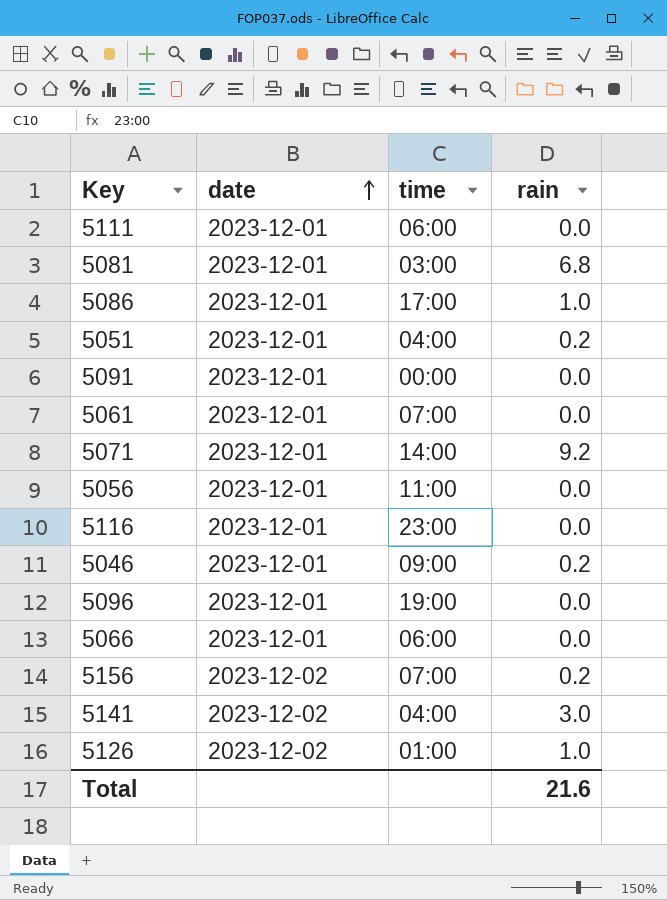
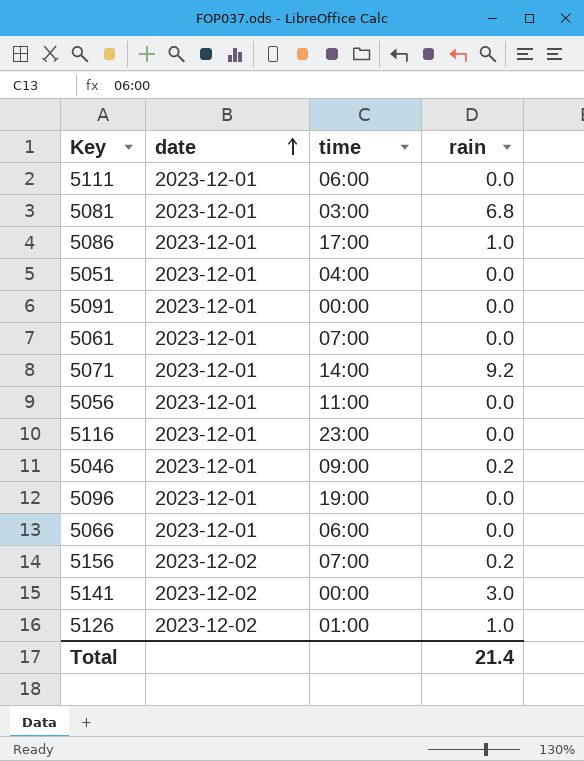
5051 | rain: 0.2 -> 0.0
5141 | time: 04:00 -> 00:00
Total | rain: 21.6 -> 21.4

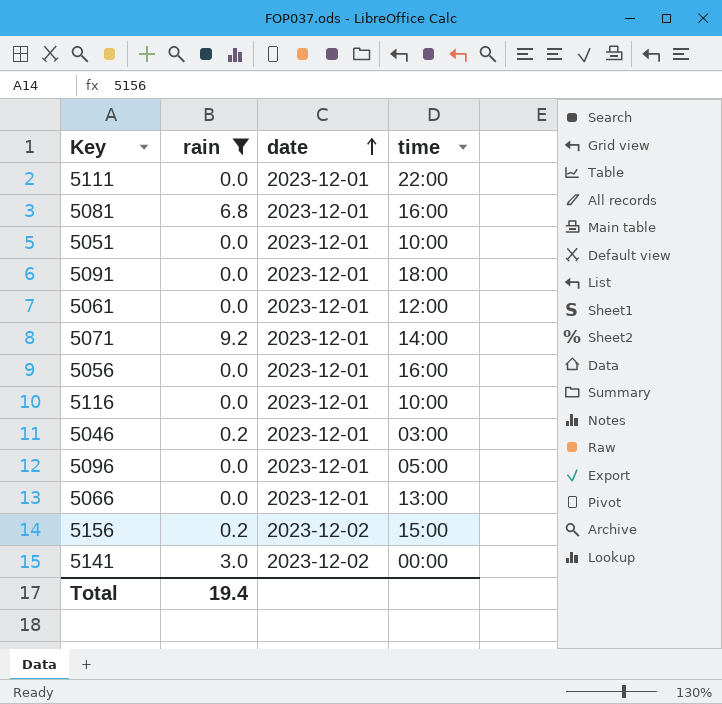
filter: none -> rain != 1.0
column rain | position: 4 -> 2
5111 | time: 06:00 -> 22:00
5081 | time: 03:00 -> 16:00
5051 | time: 04:00 -> 10:00
5091 | time: 00:00 -> 18:00
5061 | time: 07:00 -> 12:00
5056 | time: 11:00 -> 16:00
5116 | time: 23:00 -> 10:00
5046 | time: 09:00 -> 03:00
5096 | time: 19:00 -> 05:00
5066 | time: 06:00 -> 13:00
5156 | time: 07:00 -> 15:00
Total | rain: 21.4 -> 19.4

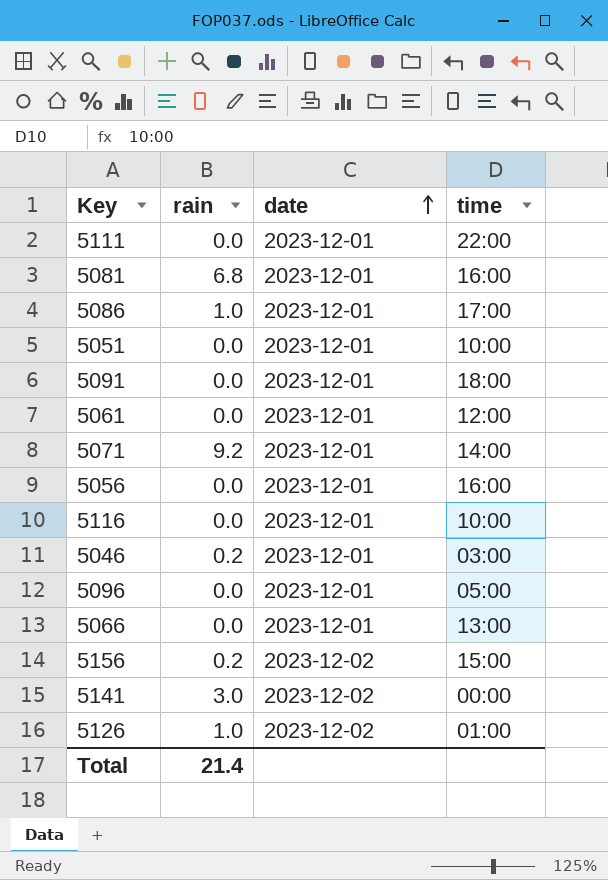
filter: rain != 1.0 -> none
Total | rain: 19.4 -> 21.4

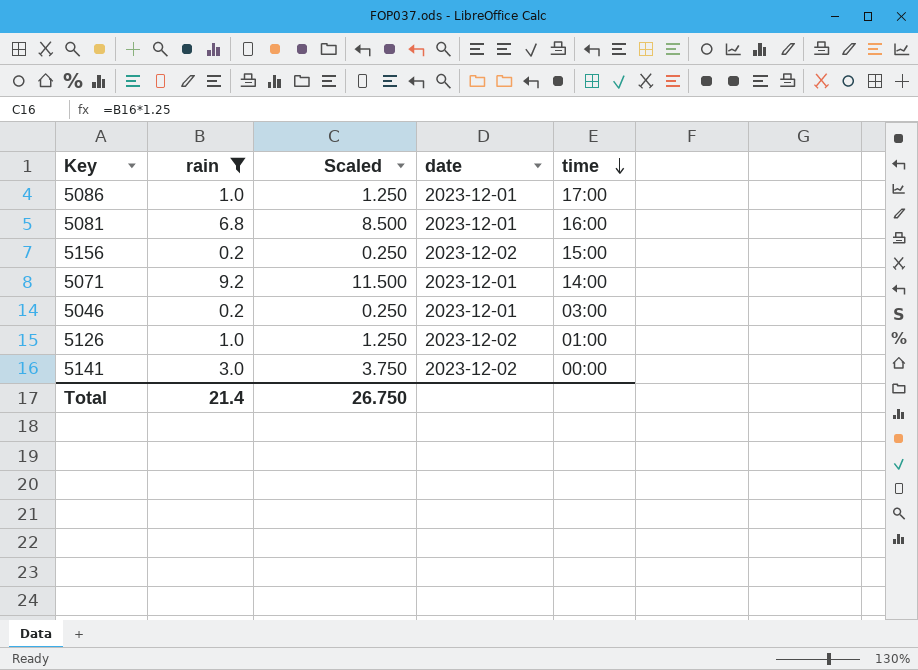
filter: none -> rain != 0.0
row order: date ascending -> time descending
column Scaled | formula: none -> [rain] * 1.25

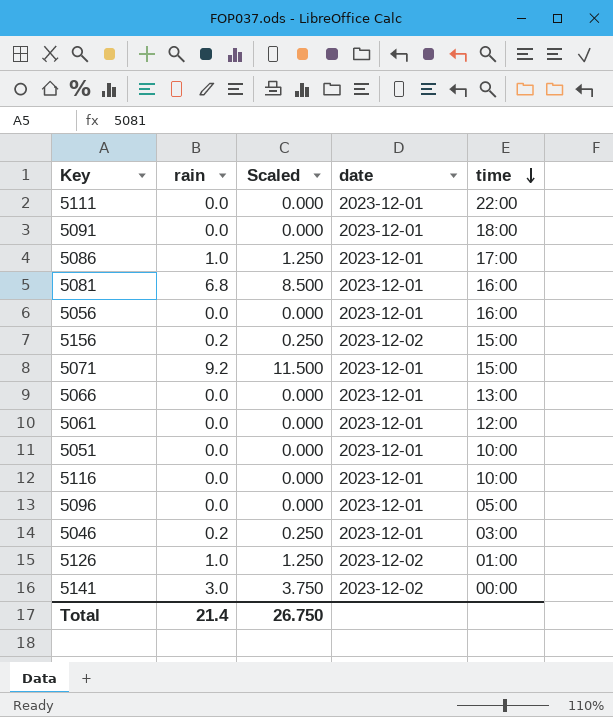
filter: rain != 0.0 -> none
5071 | time: 14:00 -> 15:00

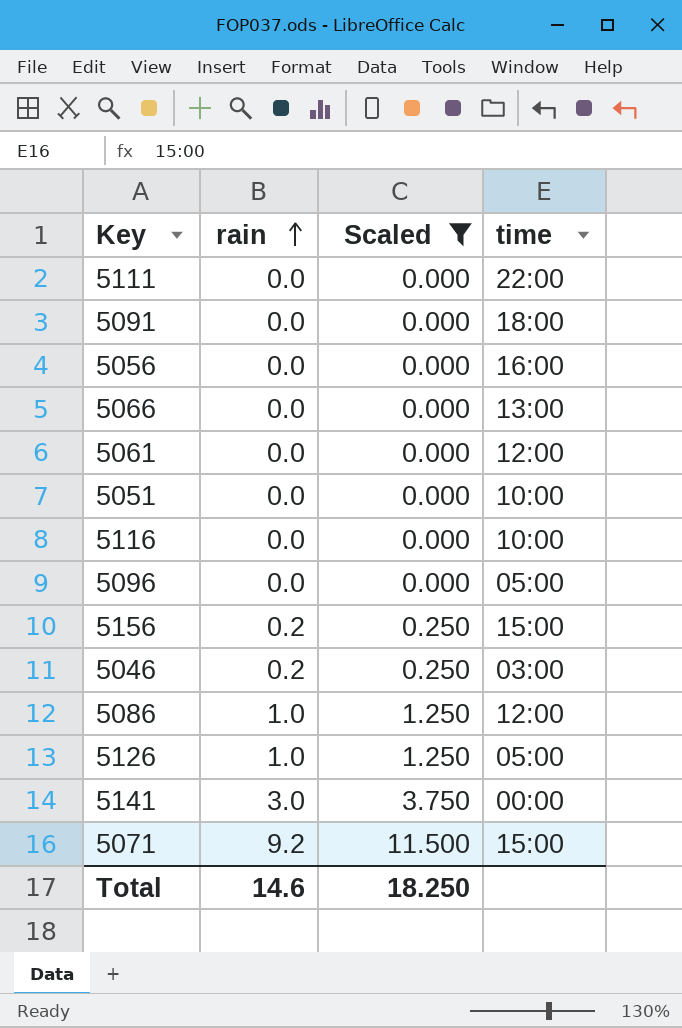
filter: none -> Scaled != 8.500
row order: time descending -> rain ascending
column date | position: 4 -> none
5086 | time: 17:00 -> 12:00
5126 | time: 01:00 -> 05:00
Total | rain: 21.4 -> 14.6
Total | Scaled: 26.750 -> 18.250

